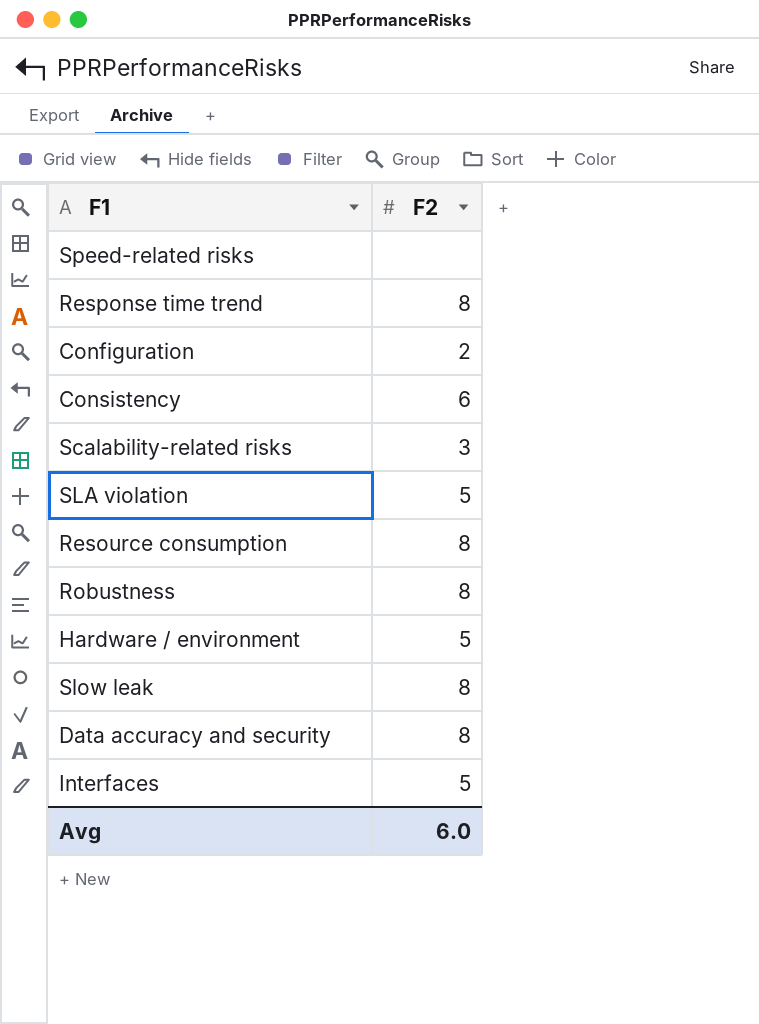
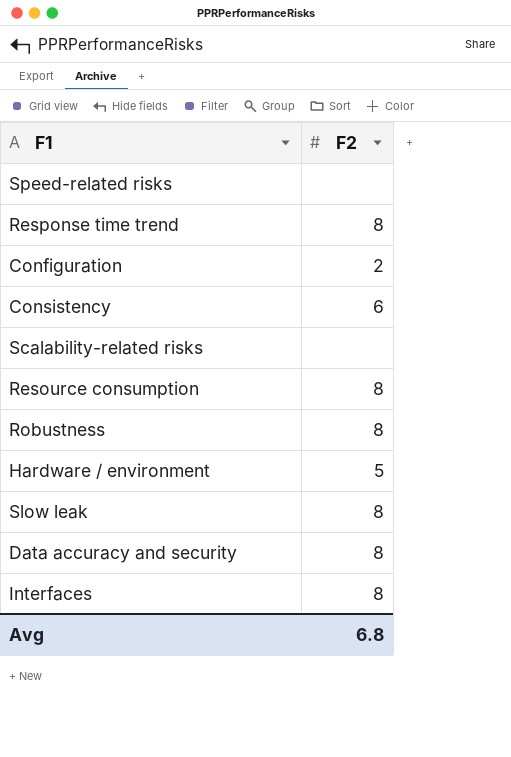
row SLA violation: 5 -> none
Scalability-related risks | F2: 3 -> none
Interfaces | F2: 5 -> 8
Avg | F2: 6.0 -> 6.8

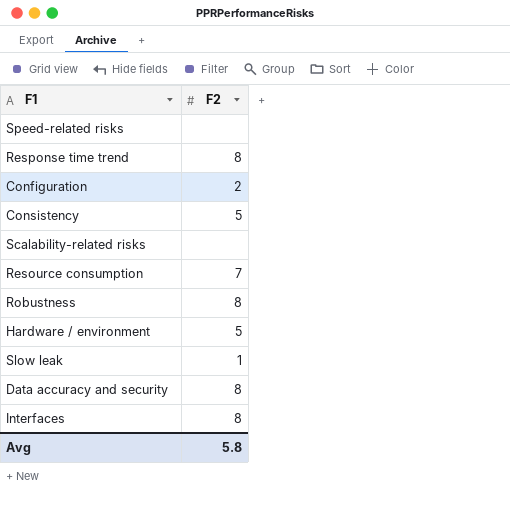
Consistency | F2: 6 -> 5
Resource consumption | F2: 8 -> 7
Slow leak | F2: 8 -> 1
Avg | F2: 6.8 -> 5.8

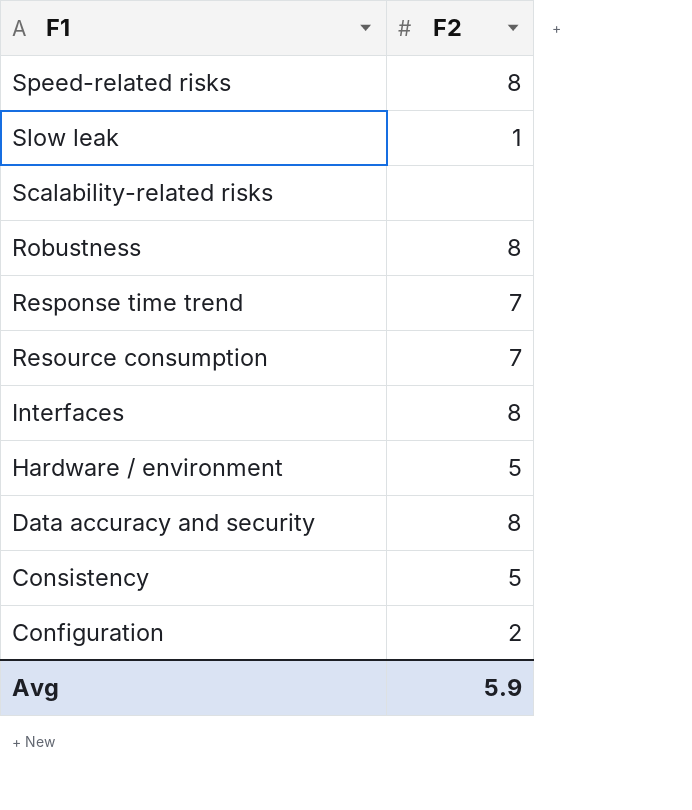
row order: none -> F1 descending
Speed-related risks | F2: none -> 8
Response time trend | F2: 8 -> 7
Avg | F2: 5.8 -> 5.9

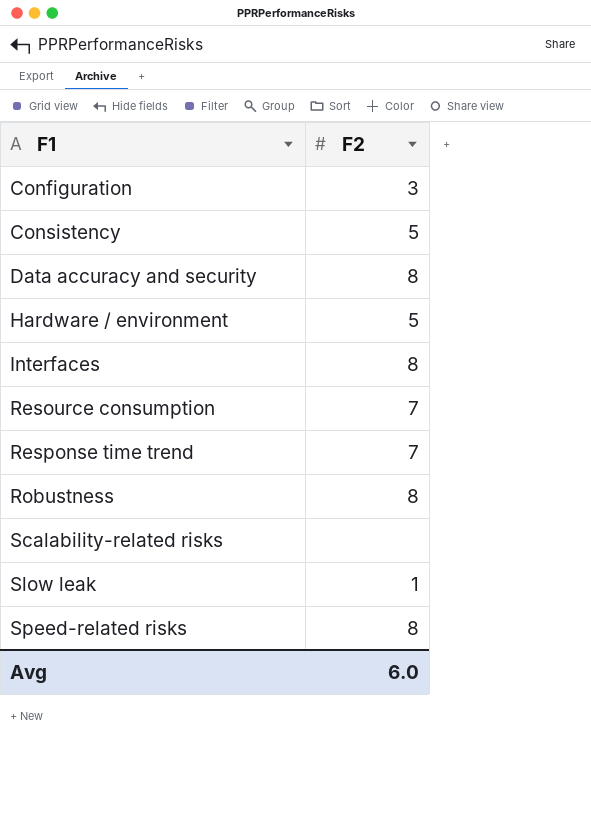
row order: F1 descending -> F1 ascending
Configuration | F2: 2 -> 3
Avg | F2: 5.9 -> 6.0

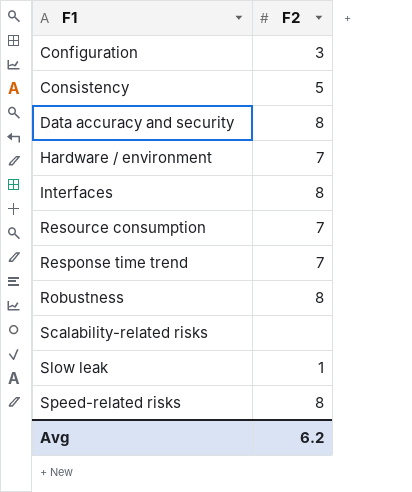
Hardware / environment | F2: 5 -> 7
Avg | F2: 6.0 -> 6.2

